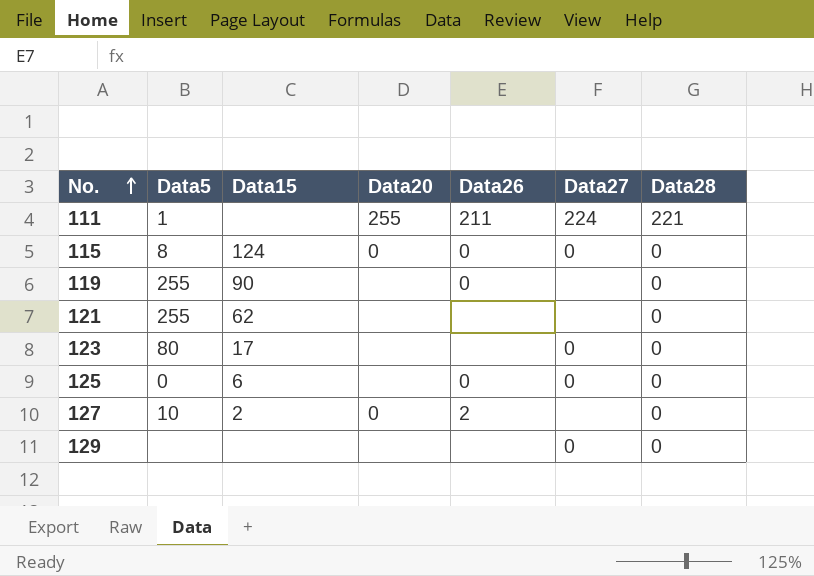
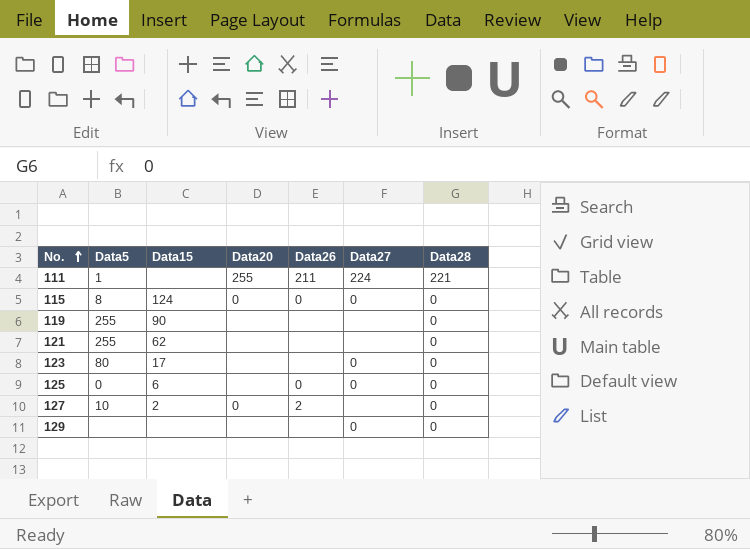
119 | Data26: 0 -> none

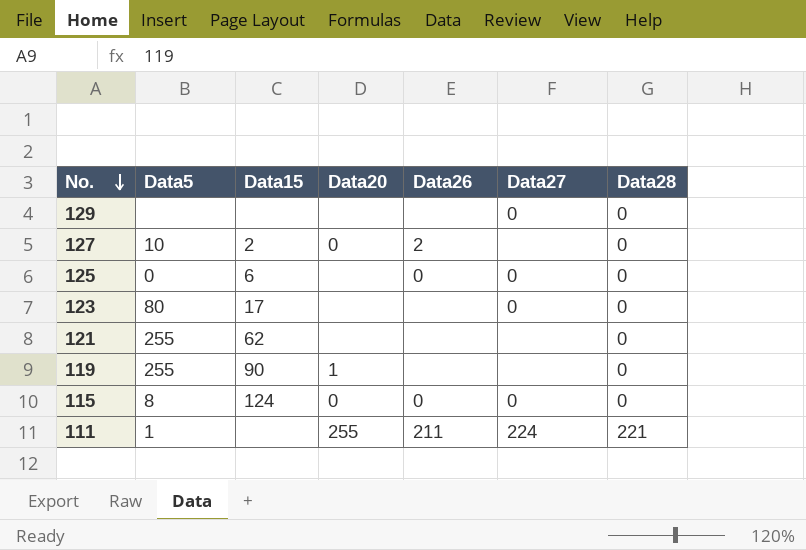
row order: No. ascending -> No. descending
119 | Data20: none -> 1

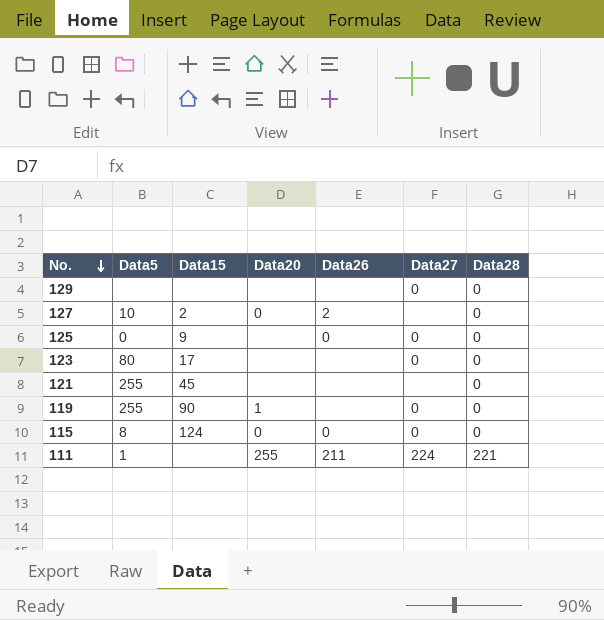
125 | Data15: 6 -> 9
121 | Data15: 62 -> 45
119 | Data27: none -> 0

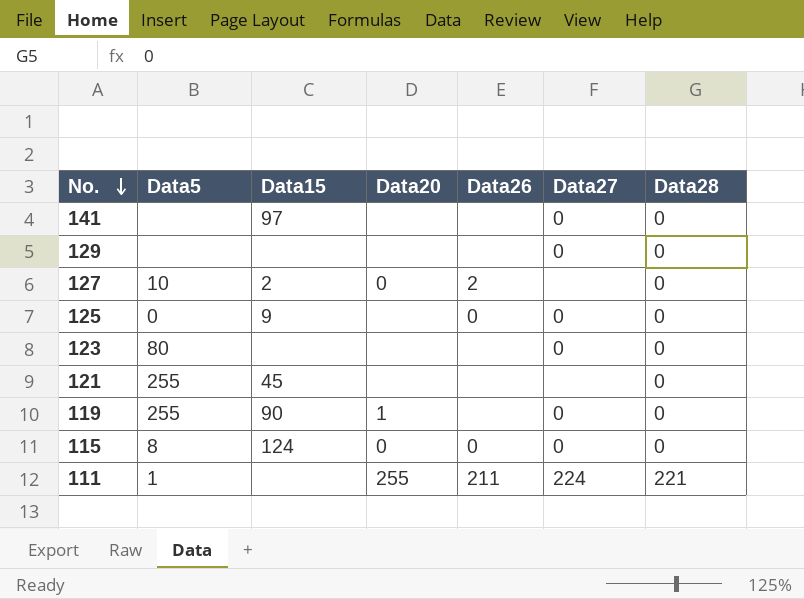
row 141: none -> none | 97 | none | none | 0 | 0
123 | Data15: 17 -> none

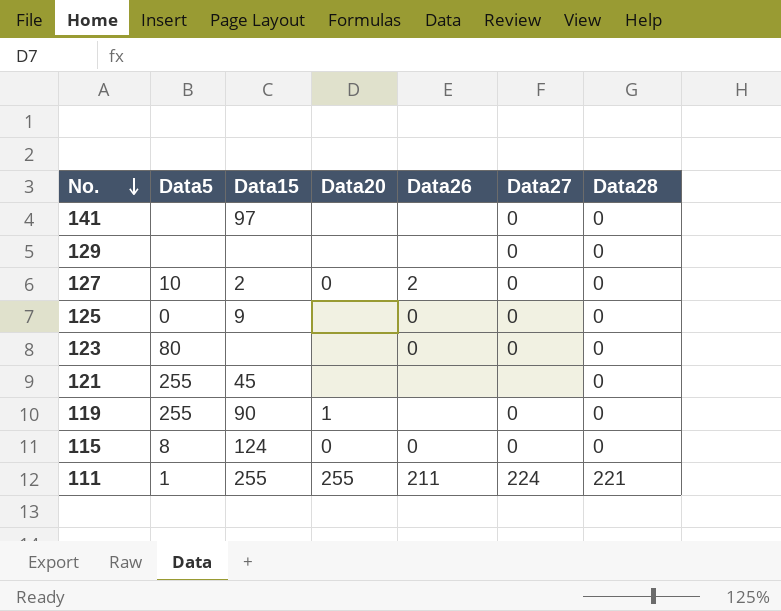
127 | Data27: none -> 0
123 | Data26: none -> 0
111 | Data15: none -> 255

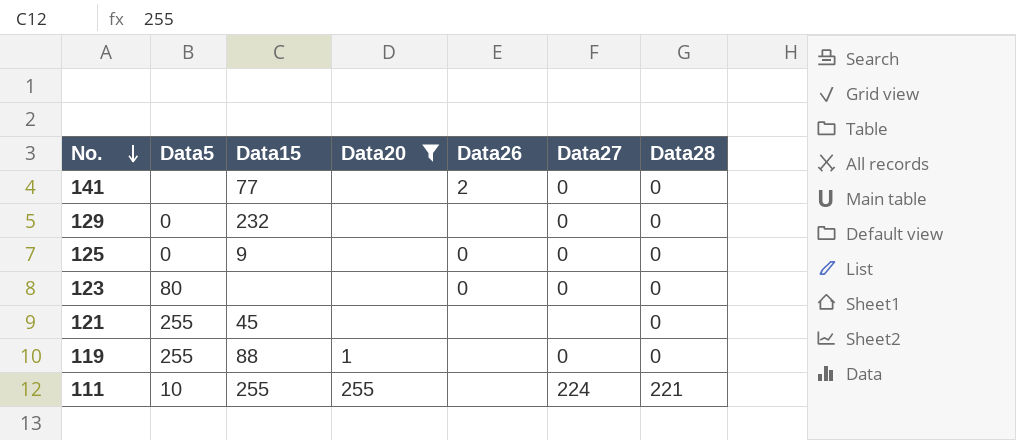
filter: none -> Data20 != 0
141 | Data15: 97 -> 77
141 | Data26: none -> 2
129 | Data5: none -> 0
129 | Data15: none -> 232
119 | Data15: 90 -> 88
111 | Data5: 1 -> 10
111 | Data26: 211 -> none

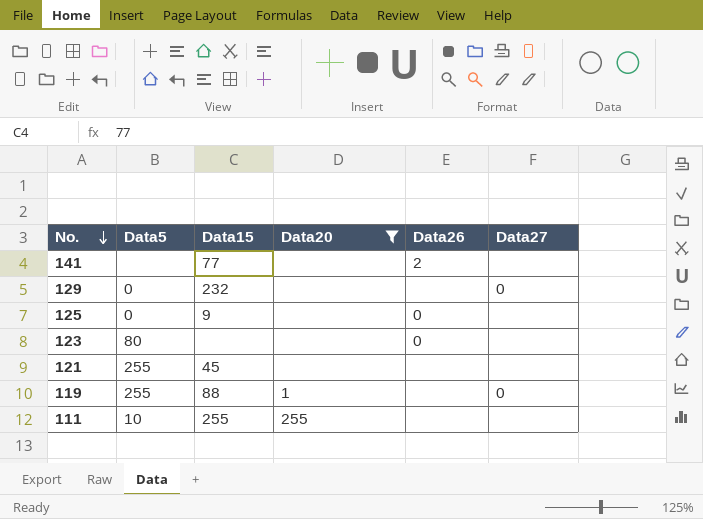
column Data28 | position: 7 -> none
141 | Data27: 0 -> none
125 | Data27: 0 -> none
123 | Data27: 0 -> none
111 | Data27: 224 -> none

